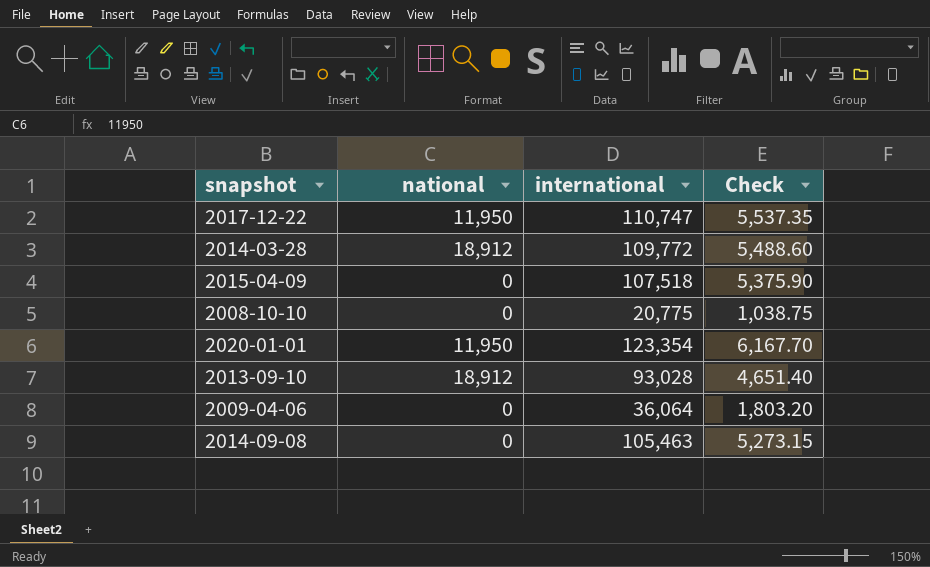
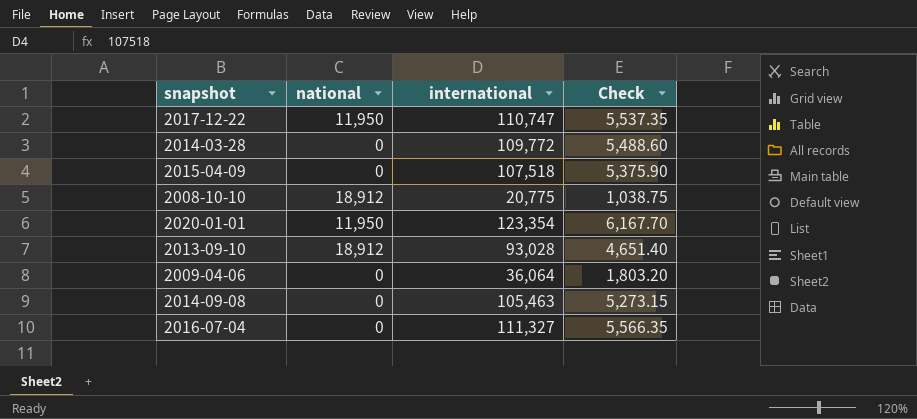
2014-03-28 | national: 18,912 -> 0
2008-10-10 | national: 0 -> 18,912
row 2016-07-04: none -> 0 | 111,327 | 5,566.35

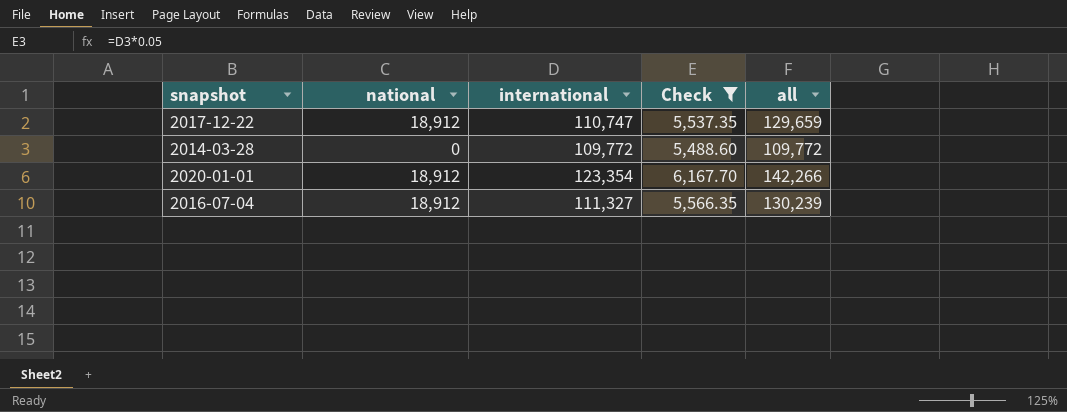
filter: none -> Check >= 5,488.60
column all | formula: none -> [national] + [international]
2017-12-22 | national: 11,950 -> 18,912
2020-01-01 | national: 11,950 -> 18,912
2016-07-04 | national: 0 -> 18,912

